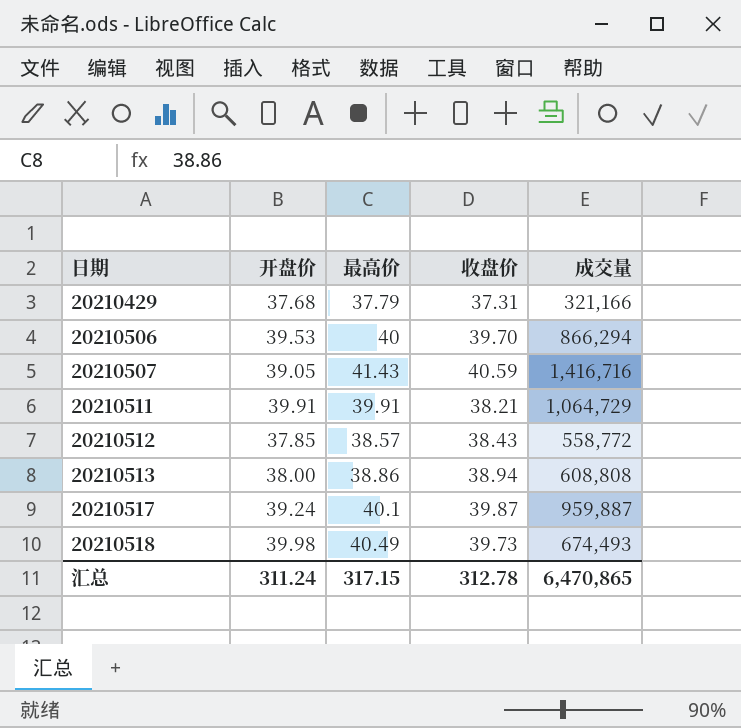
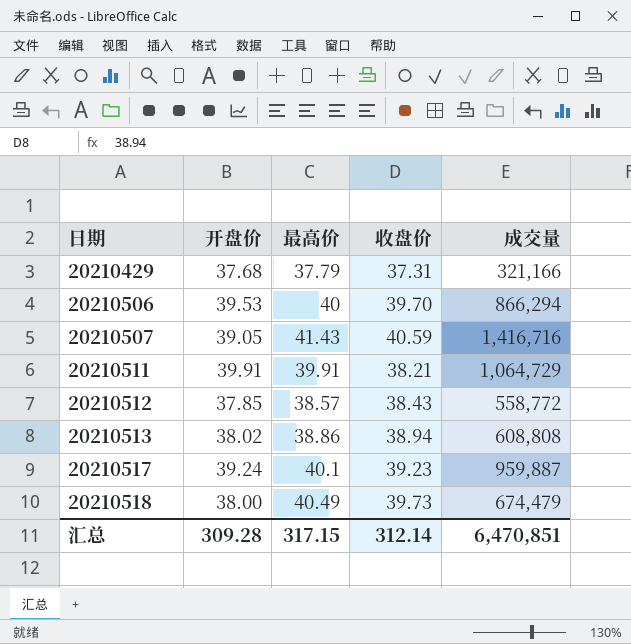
20210513 | 开盘价: 38.00 -> 38.02
20210517 | 收盘价: 39.87 -> 39.23
20210518 | 开盘价: 39.98 -> 38.00
20210518 | 成交量: 674,493 -> 674,479
汇总 | 开盘价: 311.24 -> 309.28
汇总 | 收盘价: 312.78 -> 312.14
汇总 | 成交量: 6,470,865 -> 6,470,851

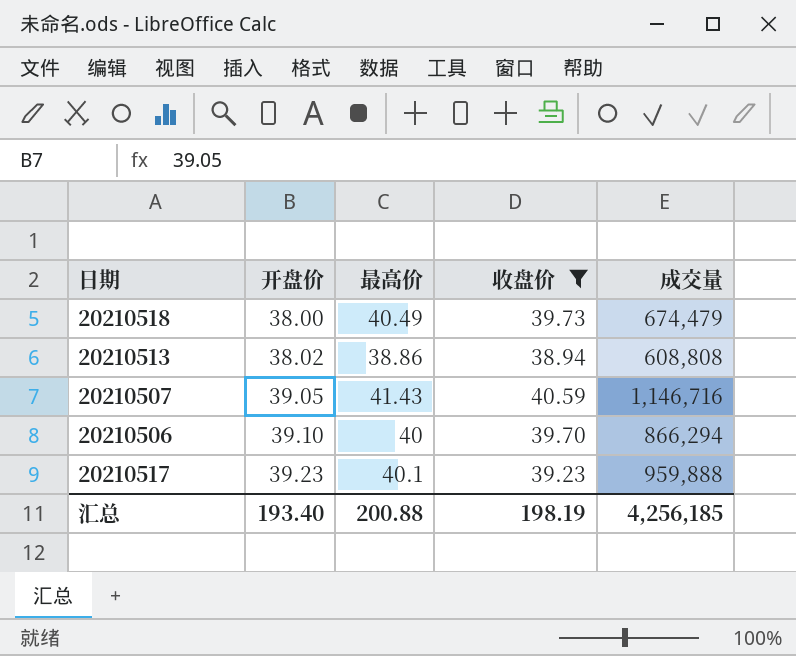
filter: none -> 收盘价 >= 38.94
row order: 日期 ascending -> 开盘价 ascending
20210507 | 成交量: 1,416,716 -> 1,146,716
20210506 | 开盘价: 39.53 -> 39.10
20210517 | 开盘价: 39.24 -> 39.23
20210517 | 成交量: 959,887 -> 959,888
汇总 | 开盘价: 309.28 -> 193.40
汇总 | 最高价: 317.15 -> 200.88
汇总 | 收盘价: 312.14 -> 198.19
汇总 | 成交量: 6,470,851 -> 4,256,185

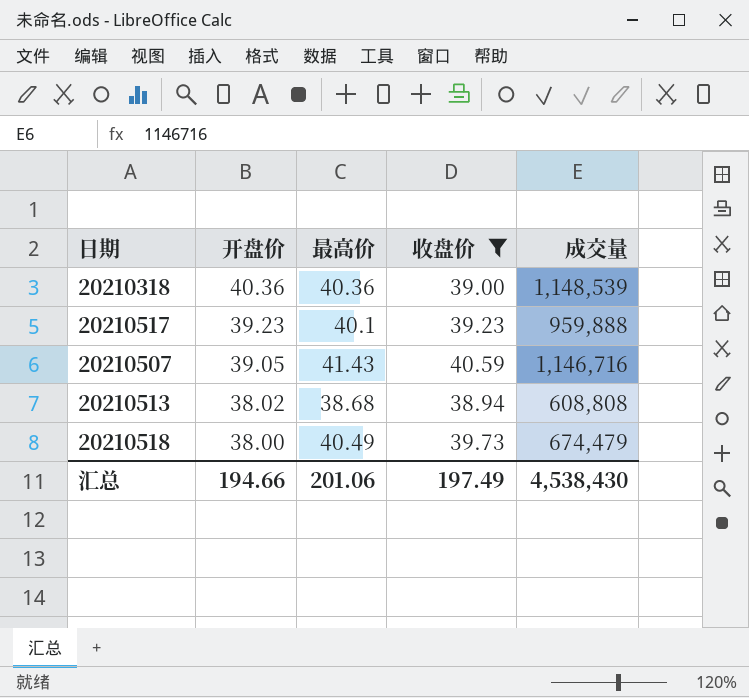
row order: 开盘价 ascending -> 开盘价 descending
row 20210506: 39.10 | 40 | 39.70 | 866,294 -> none
row 20210318: none -> 40.36 | 40.36 | 39.00 | 1,148,539
20210513 | 最高价: 38.86 -> 38.68
汇总 | 开盘价: 193.40 -> 194.66
汇总 | 最高价: 200.88 -> 201.06
汇总 | 收盘价: 198.19 -> 197.49
汇总 | 成交量: 4,256,185 -> 4,538,430

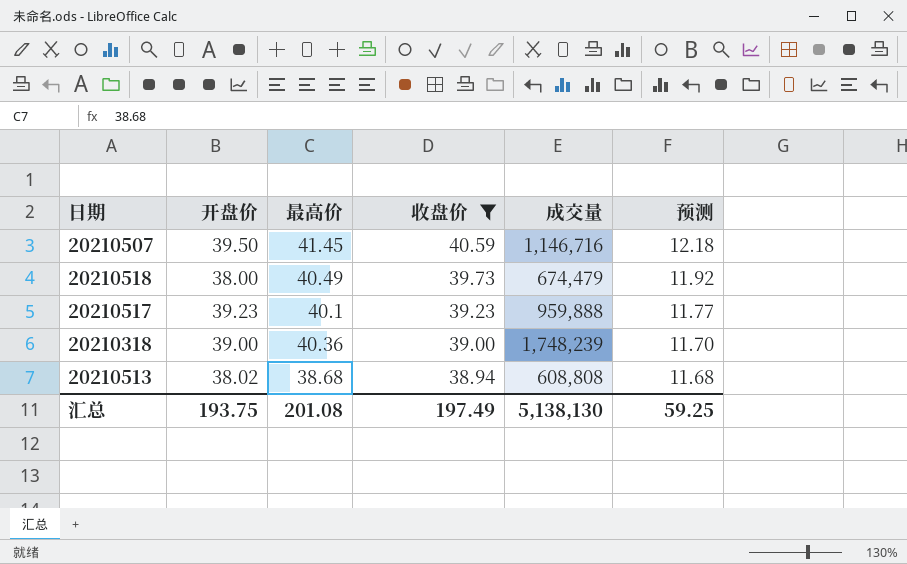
row order: 开盘价 descending -> 收盘价 descending
column 预测 | formula: none -> [收盘价] * 0.3
20210507 | 开盘价: 39.05 -> 39.50
20210507 | 最高价: 41.43 -> 41.45
20210318 | 开盘价: 40.36 -> 39.00
20210318 | 成交量: 1,148,539 -> 1,748,239
汇总 | 开盘价: 194.66 -> 193.75
汇总 | 最高价: 201.06 -> 201.08
汇总 | 成交量: 4,538,430 -> 5,138,130

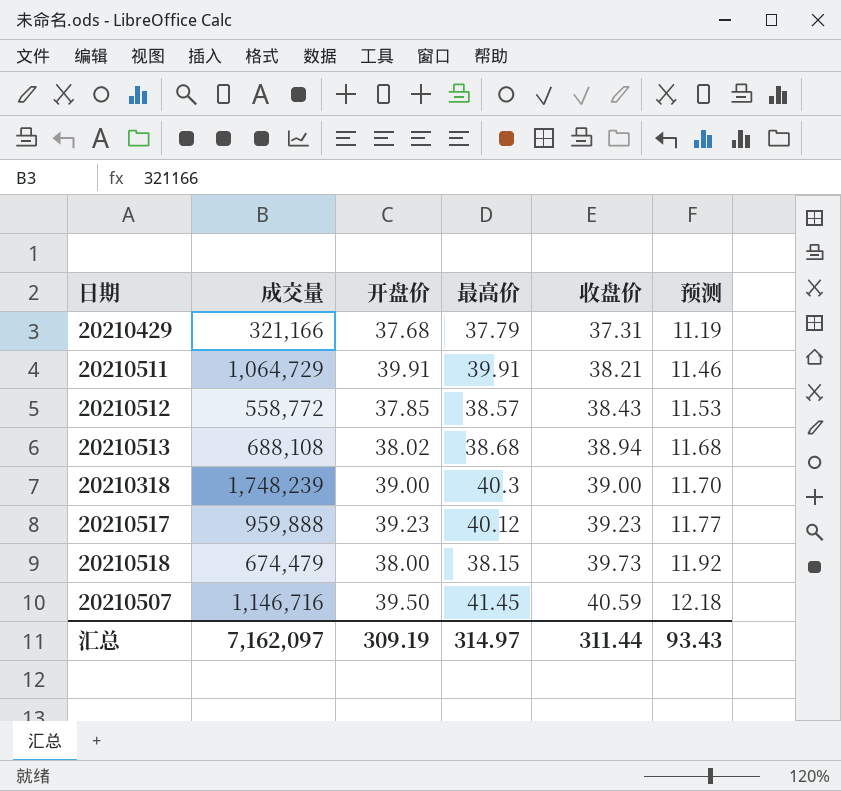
filter: 收盘价 >= 38.94 -> none
row order: 收盘价 descending -> 收盘价 ascending
column 成交量 | position: 5 -> 2
20210513 | 成交量: 608,808 -> 688,108
20210318 | 最高价: 40.36 -> 40.3
20210517 | 最高价: 40.1 -> 40.12
20210518 | 最高价: 40.49 -> 38.15
汇总 | 成交量: 5,138,130 -> 7,162,097
汇总 | 开盘价: 193.75 -> 309.19
汇总 | 最高价: 201.08 -> 314.97
汇总 | 收盘价: 197.49 -> 311.44
汇总 | 预测: 59.25 -> 93.43

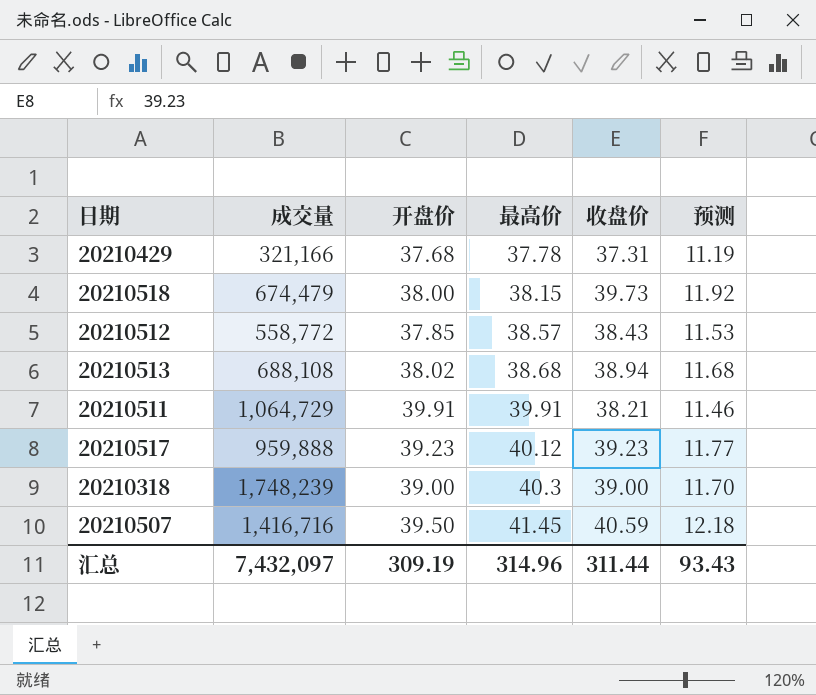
row order: 收盘价 ascending -> 最高价 ascending
20210429 | 最高价: 37.79 -> 37.78
20210507 | 成交量: 1,146,716 -> 1,416,716
汇总 | 成交量: 7,162,097 -> 7,432,097
汇总 | 最高价: 314.97 -> 314.96

